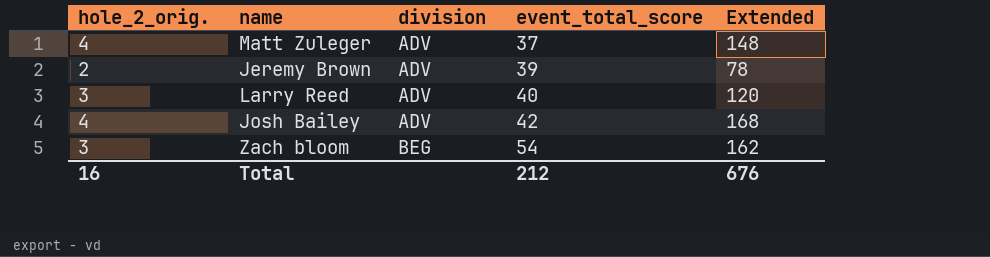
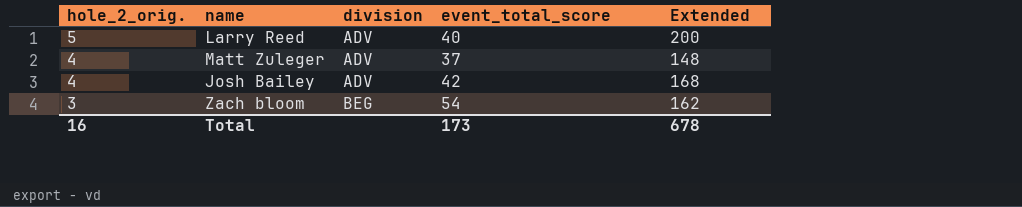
row order: division ascending -> hole_2_orig. descending
row Jeremy Brown: 2 | ADV | 39 | 78 -> none
Larry Reed | hole_2_orig.: 3 -> 5
Larry Reed | Extended: 120 -> 200
Total | event_total_score: 212 -> 173
Total | Extended: 676 -> 678

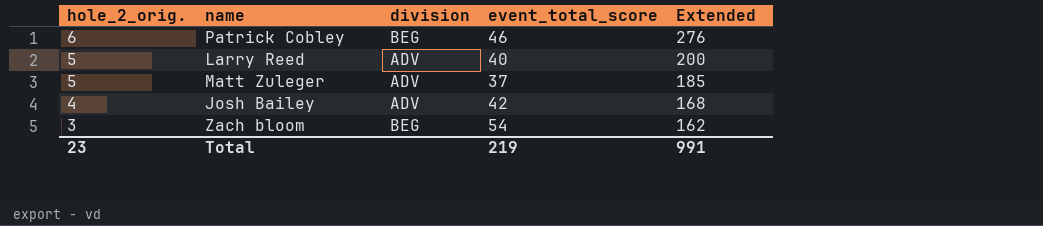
row Patrick Cobley: none -> 6 | BEG | 46 | 276
Matt Zuleger | hole_2_orig.: 4 -> 5
Matt Zuleger | Extended: 148 -> 185
Total | hole_2_orig.: 16 -> 23
Total | event_total_score: 173 -> 219
Total | Extended: 678 -> 991

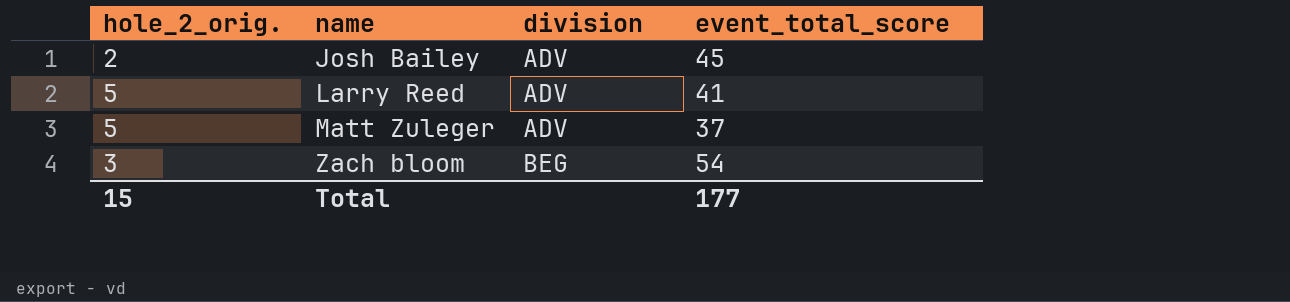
row order: hole_2_orig. descending -> name ascending
column Extended | formula: [hole_2_orig.] * [event_total_score] -> none
row Patrick Cobley: 6 | BEG | 46 | 276 -> none
Josh Bailey | hole_2_orig.: 4 -> 2
Josh Bailey | event_total_score: 42 -> 45
Larry Reed | event_total_score: 40 -> 41
Total | hole_2_orig.: 23 -> 15
Total | event_total_score: 219 -> 177

